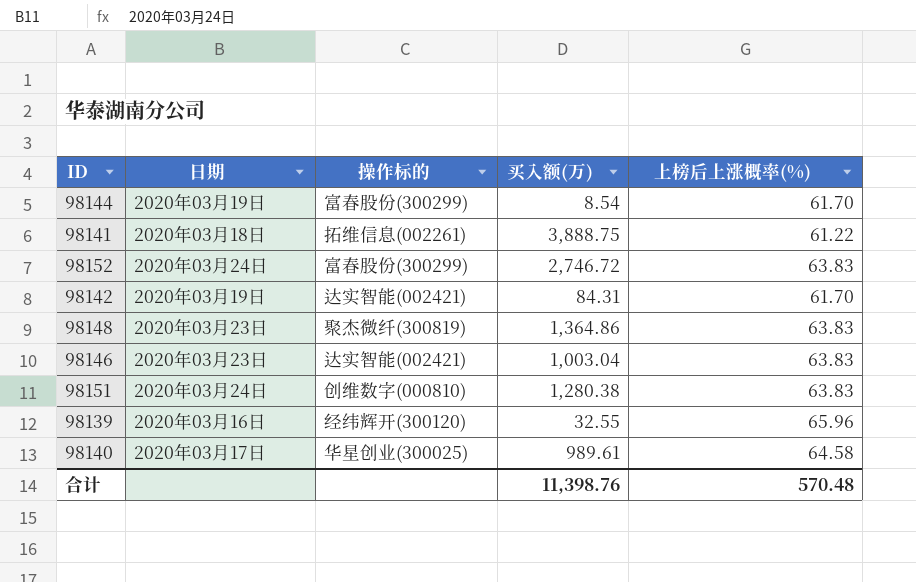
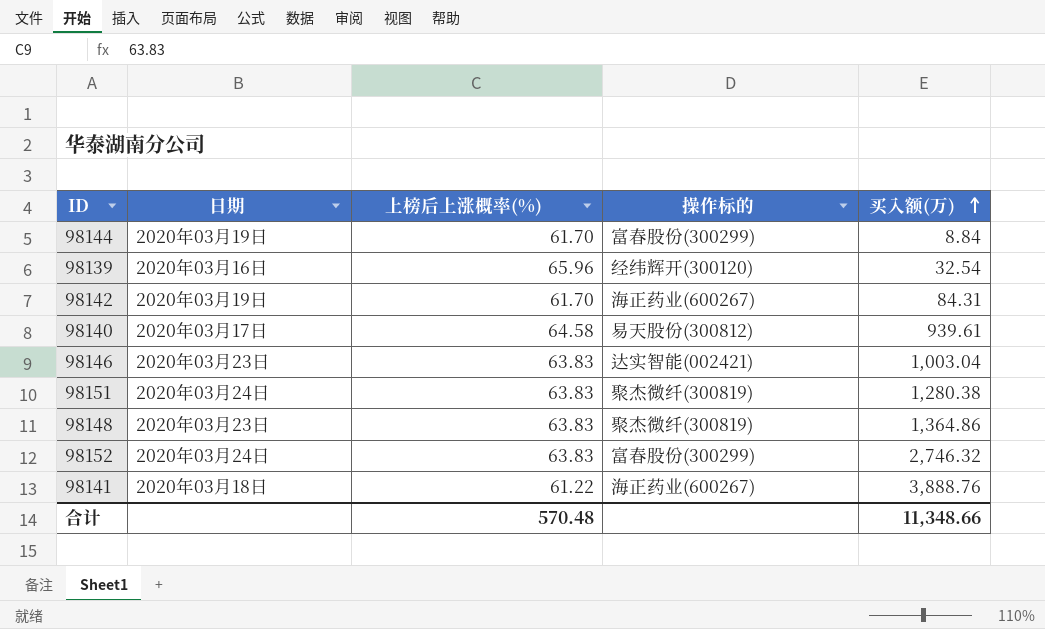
row order: none -> 买入额(万) ascending
column 上榜后上涨概率(%) | position: 5 -> 3
98144 | 买入额(万): 8.54 -> 8.84
98139 | 买入额(万): 32.55 -> 32.54
98142 | 操作标的: 达实智能(002421) -> 海正药业(600267)
98140 | 操作标的: 华星创业(300025) -> 易天股份(300812)
98140 | 买入额(万): 989.61 -> 939.61
98151 | 操作标的: 创维数字(000810) -> 聚杰微纤(300819)
98152 | 买入额(万): 2,746.72 -> 2,746.32
98141 | 操作标的: 拓维信息(002261) -> 海正药业(600267)
98141 | 买入额(万): 3,888.75 -> 3,888.76
合计 | 买入额(万): 11,398.76 -> 11,348.66

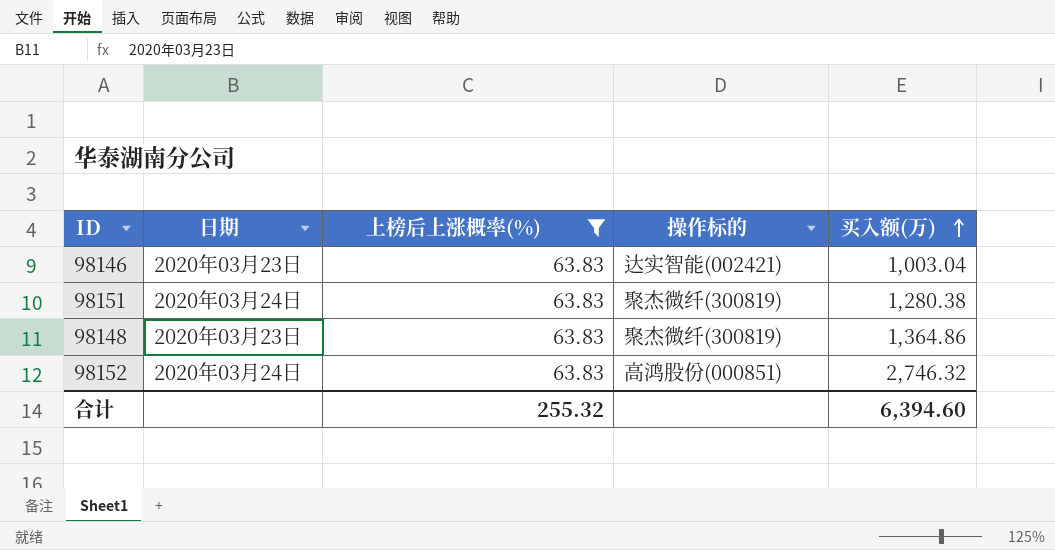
filter: none -> 上榜后上涨概率(%) = 63.83
98152 | 操作标的: 富春股份(300299) -> 高鸿股份(000851)
合计 | 上榜后上涨概率(%): 570.48 -> 255.32
合计 | 买入额(万): 11,348.66 -> 6,394.60

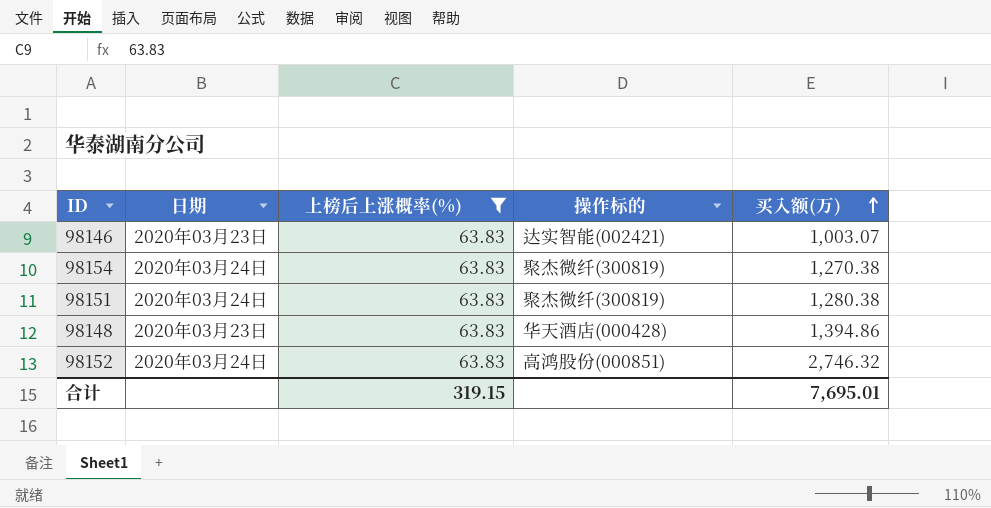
98146 | 买入额(万): 1,003.04 -> 1,003.07
row 98154: none -> 2020年03月24日 | 63.83 | 聚杰微纤(300819) | 1,270.38
98148 | 操作标的: 聚杰微纤(300819) -> 华天酒店(000428)
98148 | 买入额(万): 1,364.86 -> 1,394.86
合计 | 上榜后上涨概率(%): 255.32 -> 319.15
合计 | 买入额(万): 6,394.60 -> 7,695.01

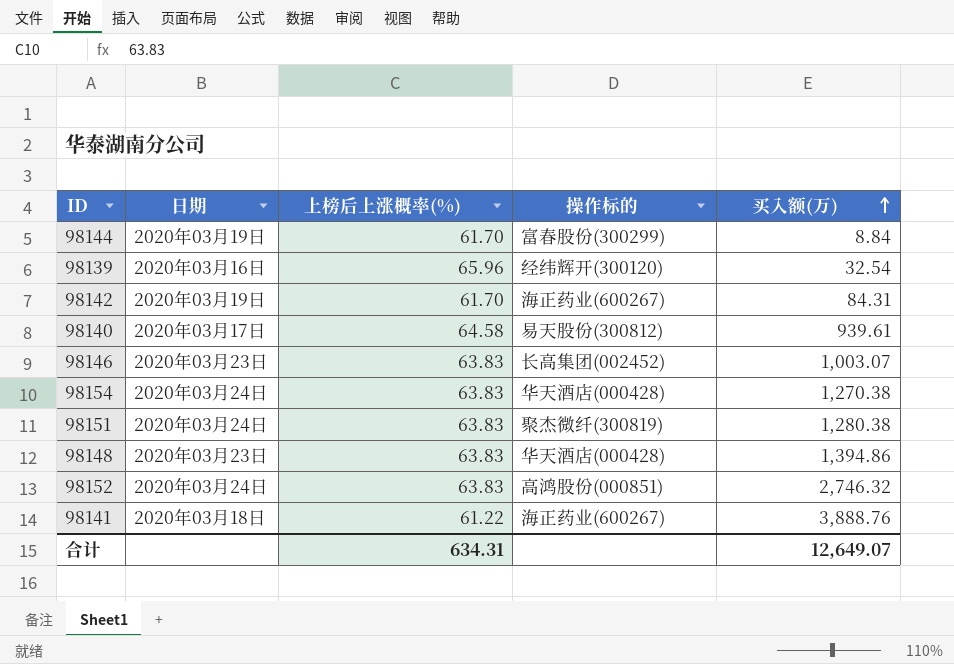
filter: 上榜后上涨概率(%) = 63.83 -> none
98146 | 操作标的: 达实智能(002421) -> 长高集团(002452)
98154 | 操作标的: 聚杰微纤(300819) -> 华天酒店(000428)
合计 | 上榜后上涨概率(%): 319.15 -> 634.31
合计 | 买入额(万): 7,695.01 -> 12,649.07

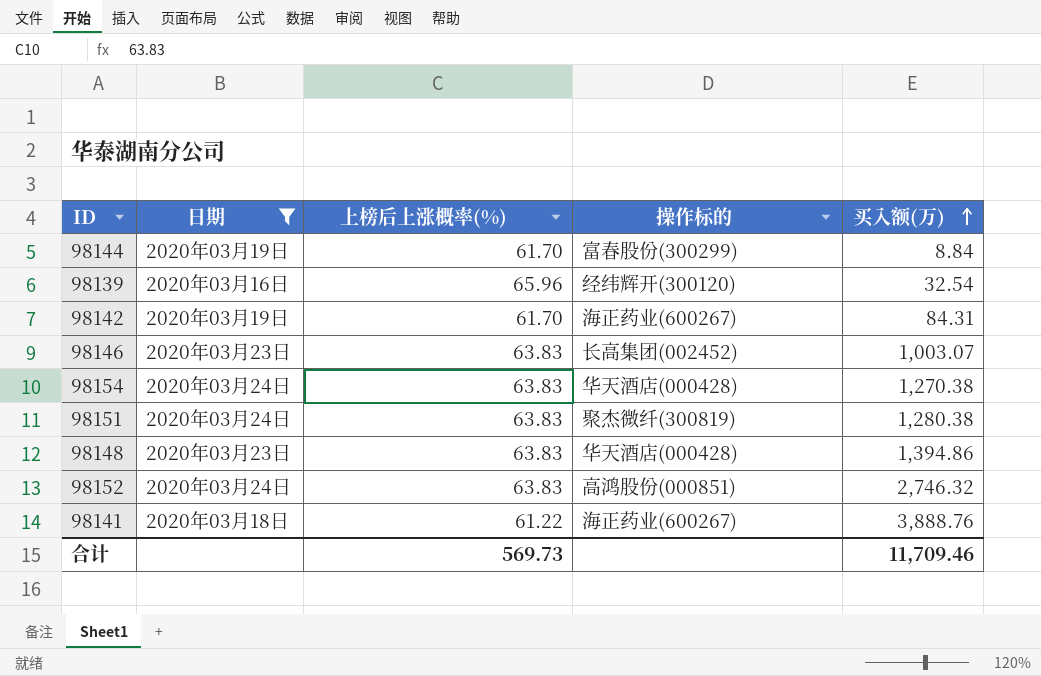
filter: none -> 日期 != 2020年03月17日
合计 | 上榜后上涨概率(%): 634.31 -> 569.73
合计 | 买入额(万): 12,649.07 -> 11,709.46

